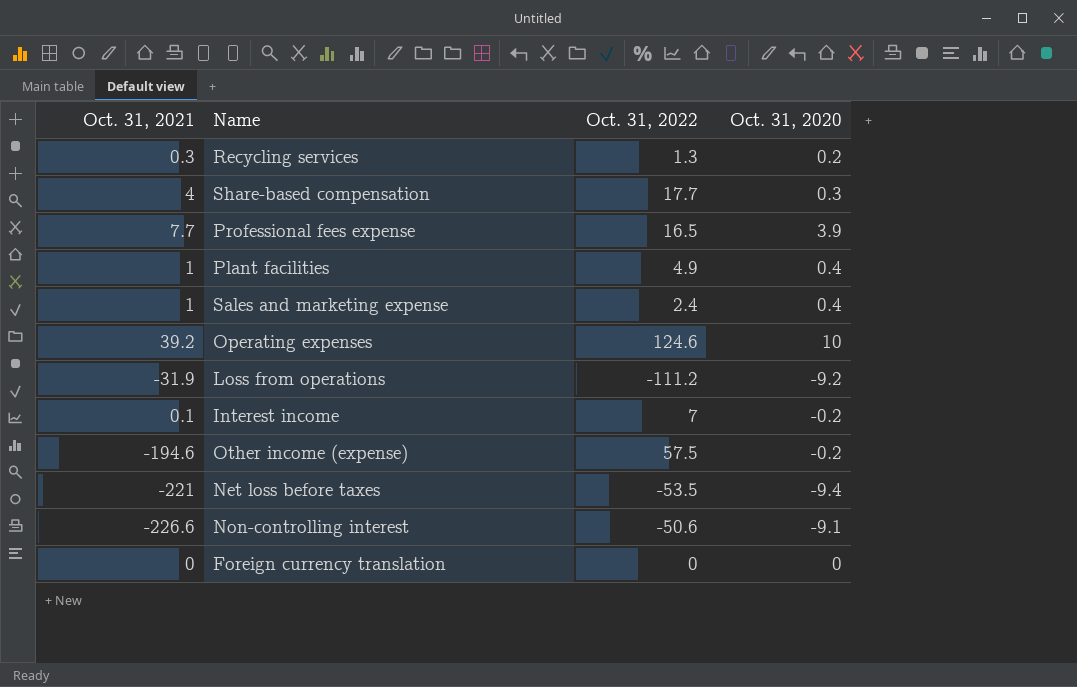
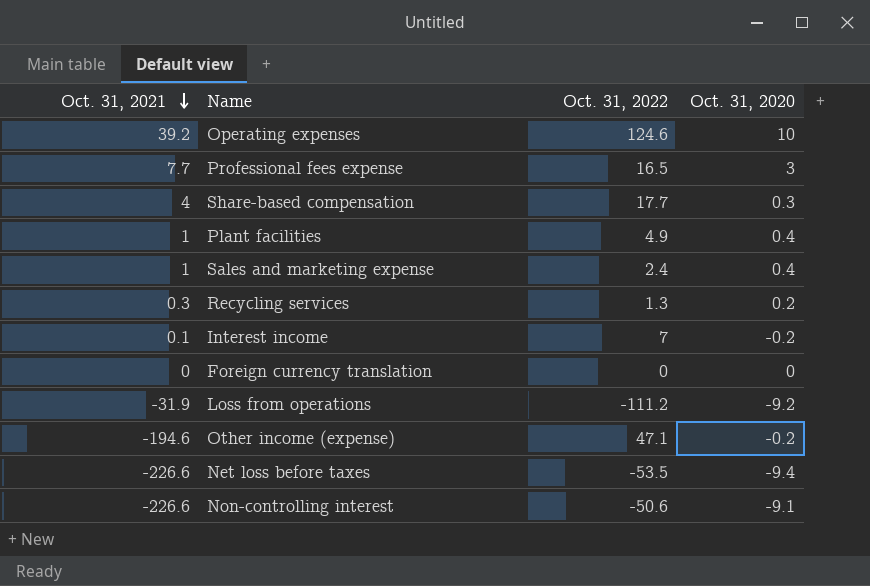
row order: none -> Oct. 31, 2021 descending
Professional fees expense | Oct. 31, 2020: 3.9 -> 3
Other income (expense) | Oct. 31, 2022: 57.5 -> 47.1
Net loss before taxes | Oct. 31, 2021: -221 -> -226.6

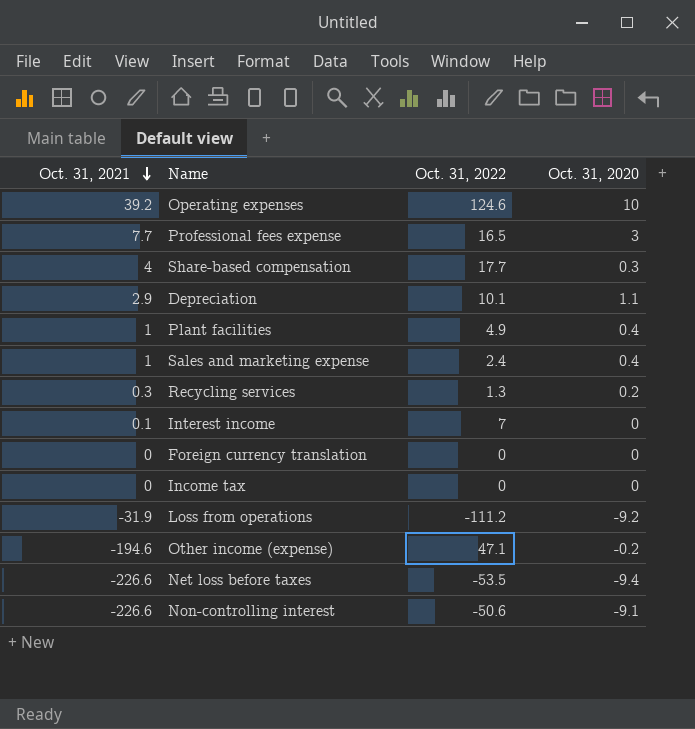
row Depreciation: none -> 2.9 | 10.1 | 1.1
Interest income | Oct. 31, 2020: -0.2 -> 0
row Income tax: none -> 0 | 0 | 0

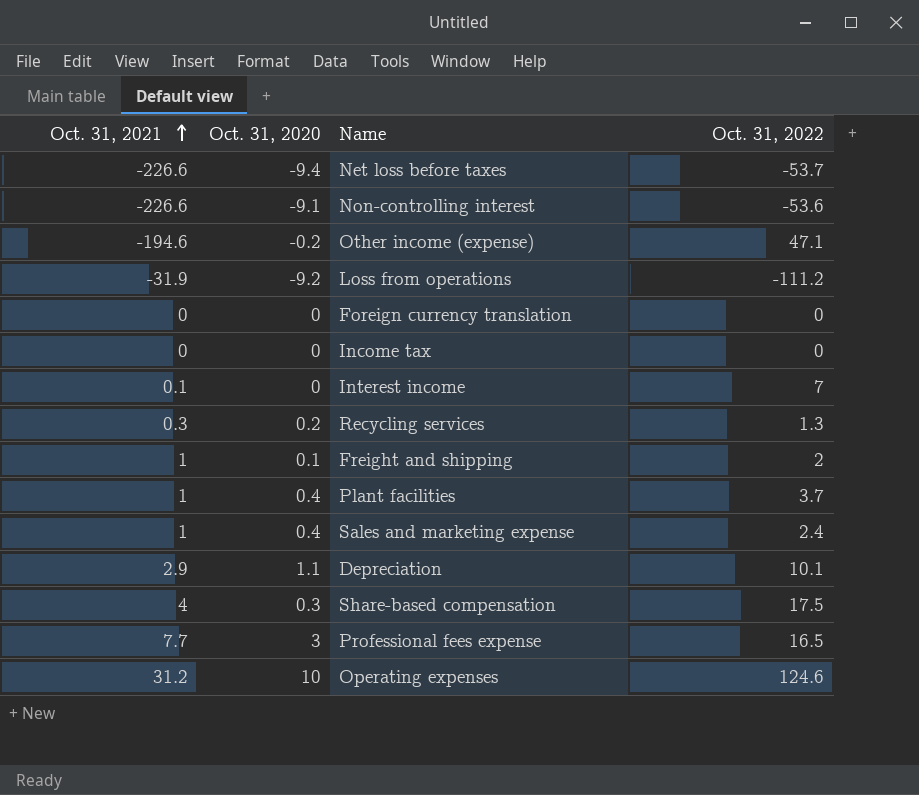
row order: Oct. 31, 2021 descending -> Oct. 31, 2021 ascending
column Oct. 31, 2020 | position: 4 -> 2
Net loss before taxes | Oct. 31, 2022: -53.5 -> -53.7
Non-controlling interest | Oct. 31, 2022: -50.6 -> -53.6
row Freight and shipping: none -> 1 | 0.1 | 2
Plant facilities | Oct. 31, 2022: 4.9 -> 3.7
Share-based compensation | Oct. 31, 2022: 17.7 -> 17.5
Operating expenses | Oct. 31, 2021: 39.2 -> 31.2

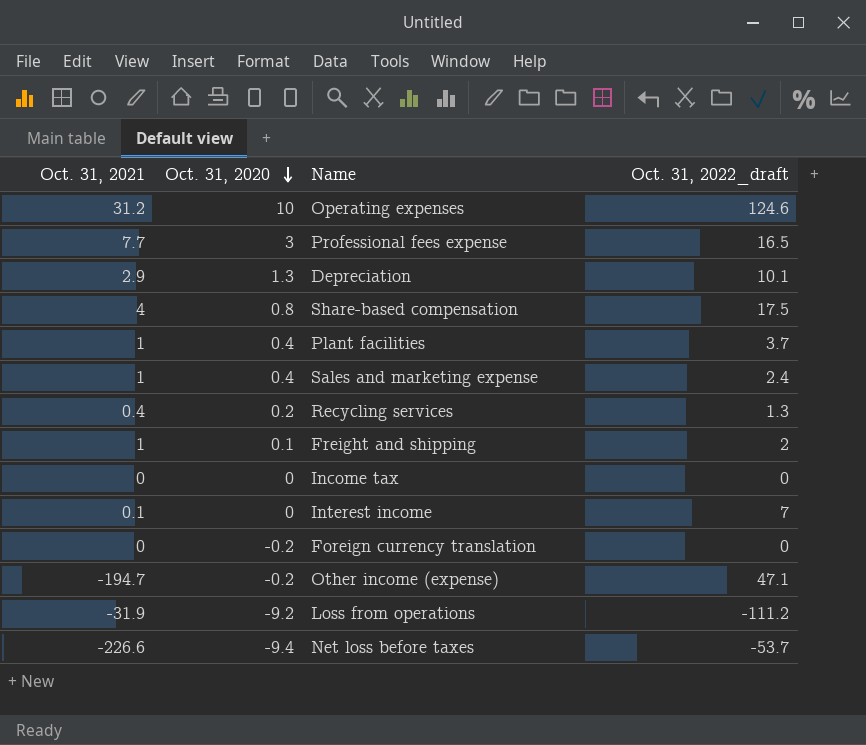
row order: Oct. 31, 2021 ascending -> Oct. 31, 2020 descending
column name: Oct. 31, 2022 -> Oct. 31, 2022_draft
row Non-controlling interest: -226.6 | -9.1 | -53.6 -> none
Depreciation | Oct. 31, 2020: 1.1 -> 1.3
Share-based compensation | Oct. 31, 2020: 0.3 -> 0.8
Recycling services | Oct. 31, 2021: 0.3 -> 0.4
Foreign currency translation | Oct. 31, 2020: 0 -> -0.2
Other income (expense) | Oct. 31, 2021: -194.6 -> -194.7

